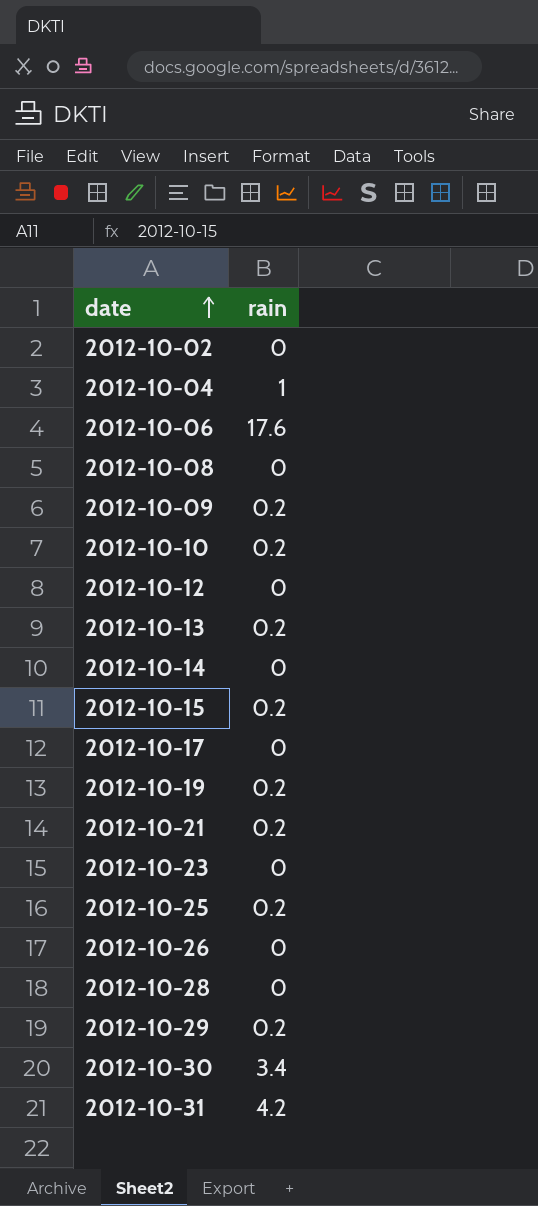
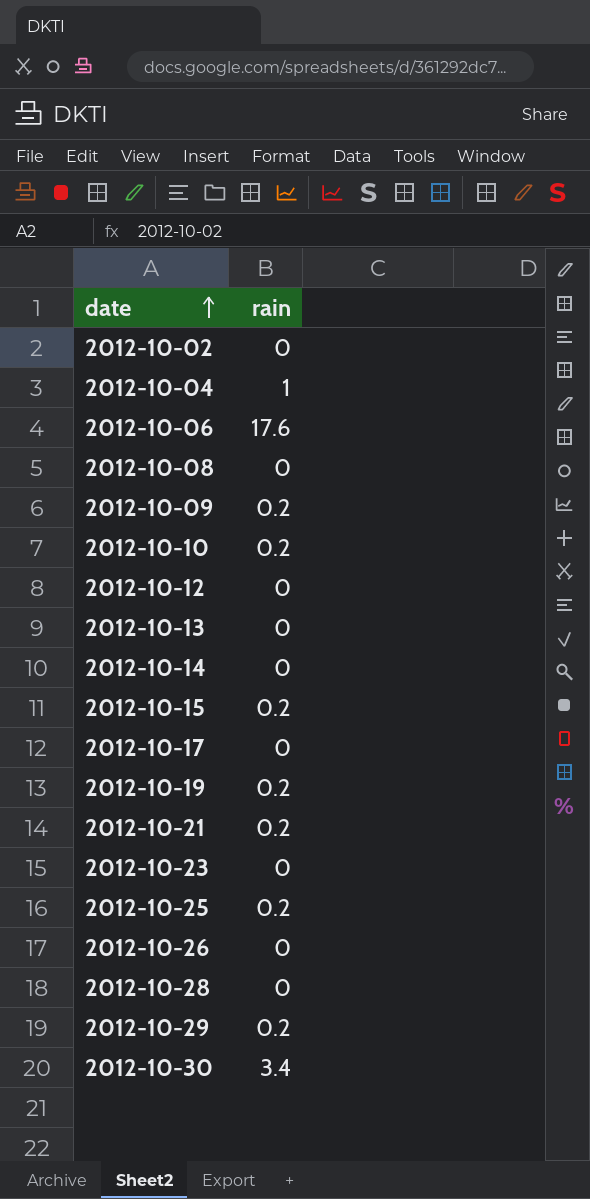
row 2012-10-31: 4.2 -> none
2012-10-13 | rain: 0.2 -> 0

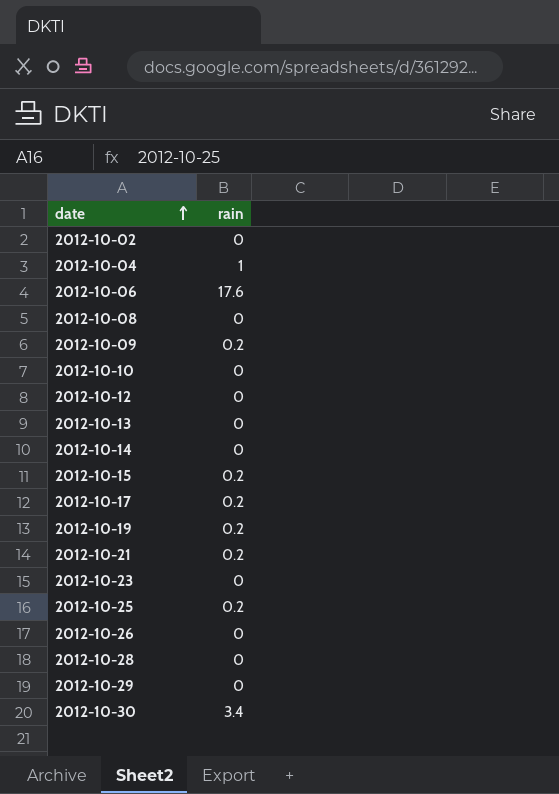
2012-10-10 | rain: 0.2 -> 0
2012-10-17 | rain: 0 -> 0.2
2012-10-29 | rain: 0.2 -> 0

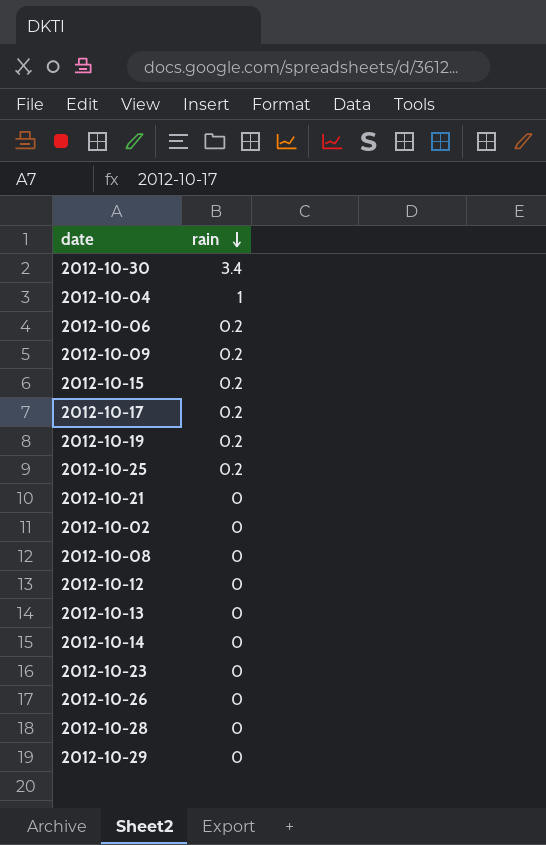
row order: date ascending -> rain descending
row 2012-10-10: 0 -> none
2012-10-06 | rain: 17.6 -> 0.2
2012-10-21 | rain: 0.2 -> 0

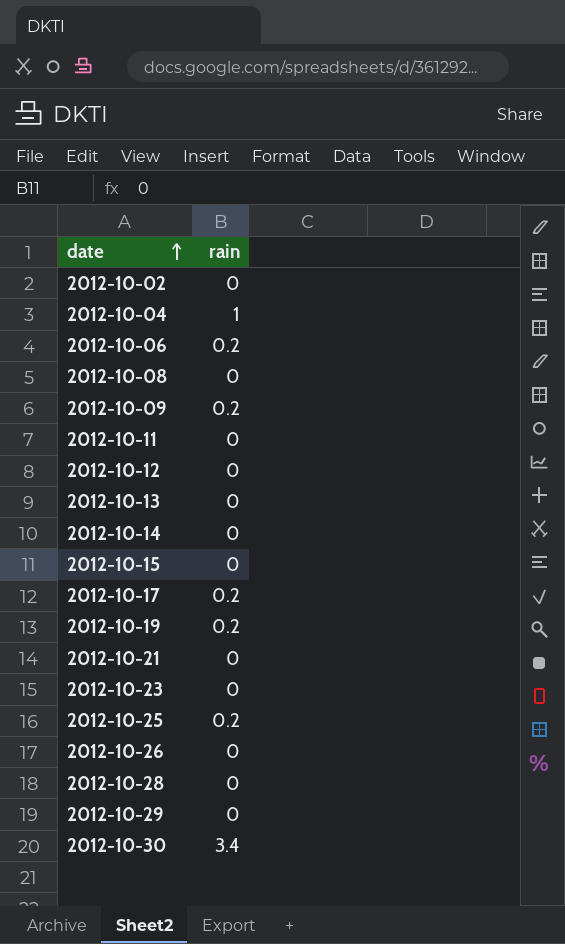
row order: rain descending -> date ascending
row 2012-10-11: none -> 0
2012-10-15 | rain: 0.2 -> 0

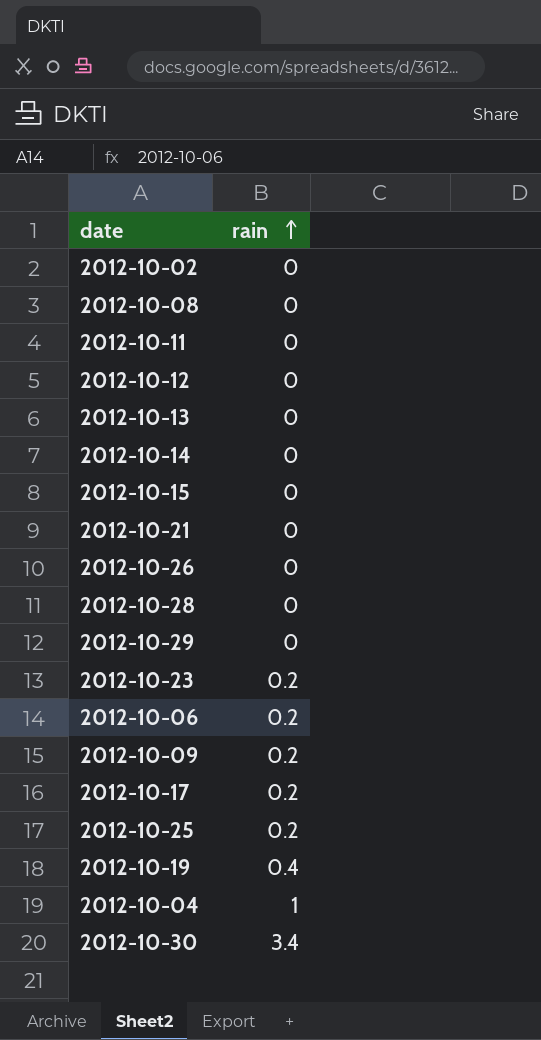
row order: date ascending -> rain ascending
2012-10-23 | rain: 0 -> 0.2
2012-10-19 | rain: 0.2 -> 0.4

